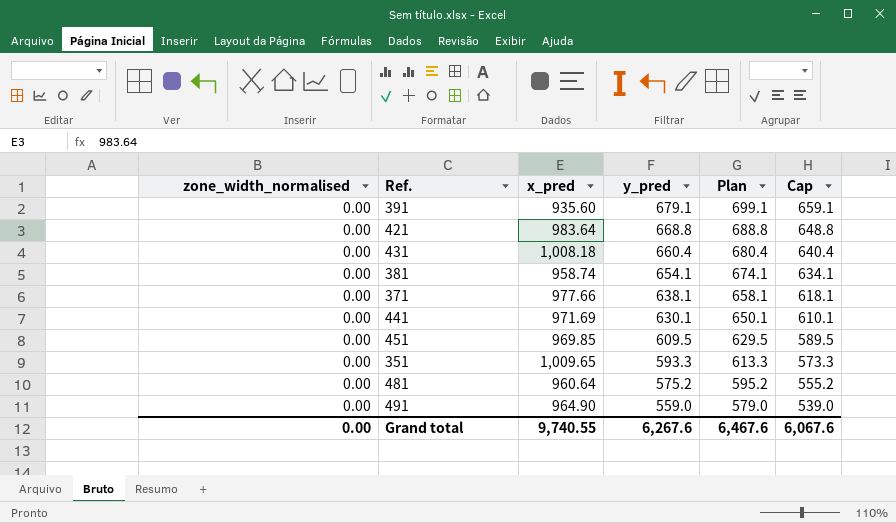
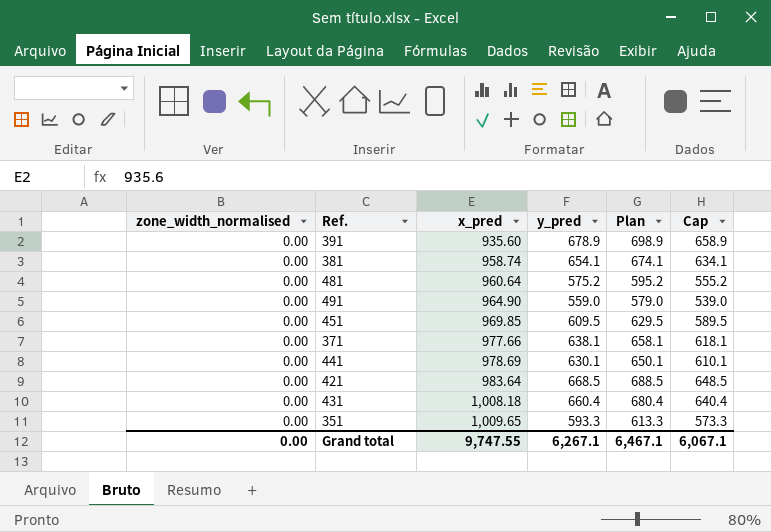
row order: y_pred descending -> x_pred ascending
391 | y_pred: 679.1 -> 678.9
391 | Plan: 699.1 -> 698.9
391 | Cap: 659.1 -> 658.9
441 | x_pred: 971.69 -> 978.69
421 | y_pred: 668.8 -> 668.5
421 | Plan: 688.8 -> 688.5
421 | Cap: 648.8 -> 648.5
Grand total | x_pred: 9,740.55 -> 9,747.55
Grand total | y_pred: 6,267.6 -> 6,267.1
Grand total | Plan: 6,467.6 -> 6,467.1
Grand total | Cap: 6,067.6 -> 6,067.1

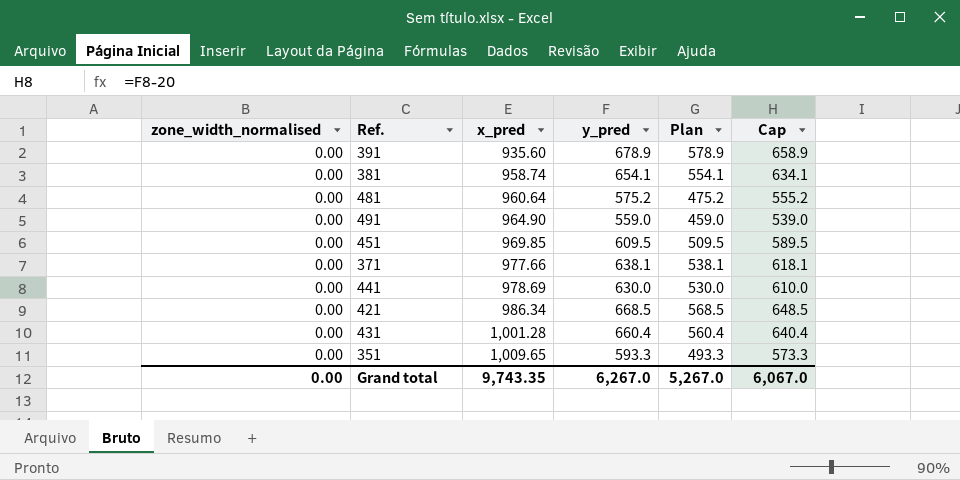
column Plan | formula: [y_pred] + 20 -> [y_pred] - 100
441 | y_pred: 630.1 -> 630.0
441 | Cap: 610.1 -> 610.0
421 | x_pred: 983.64 -> 986.34
431 | x_pred: 1,008.18 -> 1,001.28
Grand total | x_pred: 9,747.55 -> 9,743.35
Grand total | y_pred: 6,267.1 -> 6,267.0
Grand total | Plan: 6,467.1 -> 5,267.0
Grand total | Cap: 6,067.1 -> 6,067.0

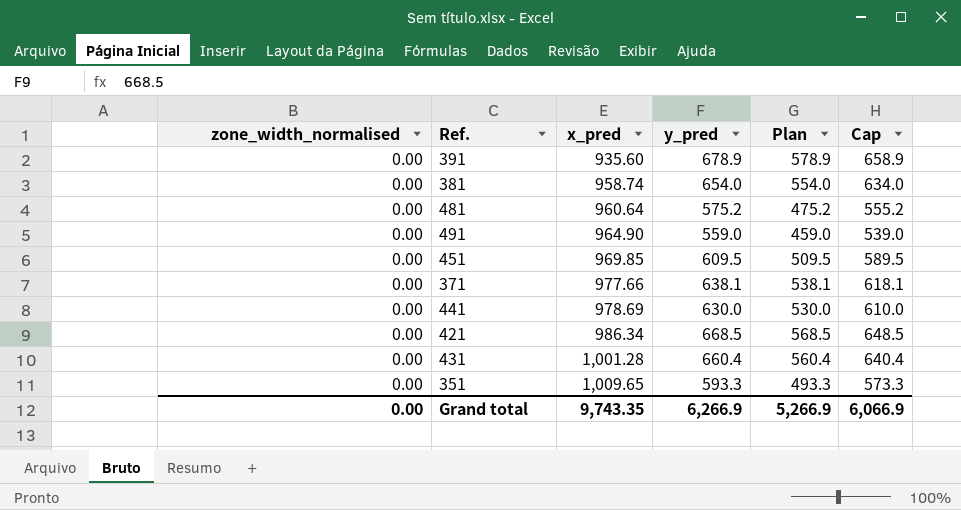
381 | y_pred: 654.1 -> 654.0
381 | Plan: 554.1 -> 554.0
381 | Cap: 634.1 -> 634.0
Grand total | y_pred: 6,267.0 -> 6,266.9
Grand total | Plan: 5,267.0 -> 5,266.9
Grand total | Cap: 6,067.0 -> 6,066.9

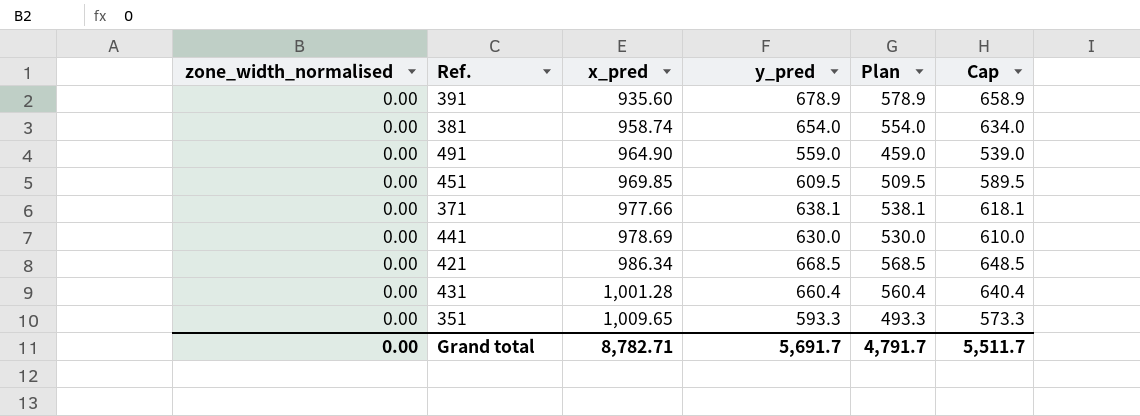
row 481: 0.00 | 960.64 | 575.2 | 475.2 | 555.2 -> none
Grand total | x_pred: 9,743.35 -> 8,782.71
Grand total | y_pred: 6,266.9 -> 5,691.7
Grand total | Plan: 5,266.9 -> 4,791.7
Grand total | Cap: 6,066.9 -> 5,511.7

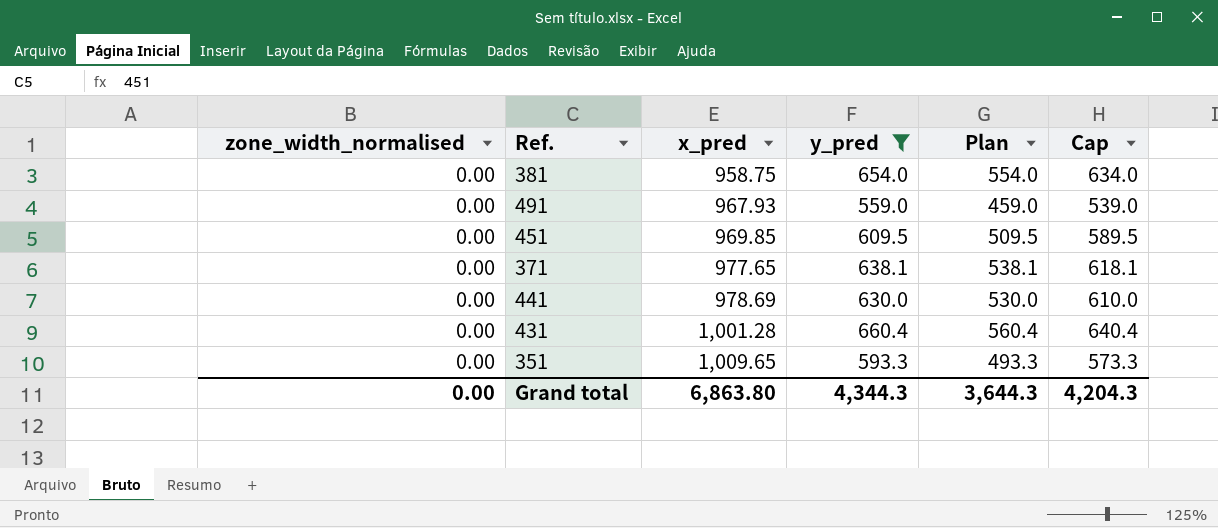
filter: none -> y_pred <= 660.4
381 | x_pred: 958.74 -> 958.75
491 | x_pred: 964.90 -> 967.93
371 | x_pred: 977.66 -> 977.65
Grand total | x_pred: 8,782.71 -> 6,863.80
Grand total | y_pred: 5,691.7 -> 4,344.3
Grand total | Plan: 4,791.7 -> 3,644.3
Grand total | Cap: 5,511.7 -> 4,204.3

